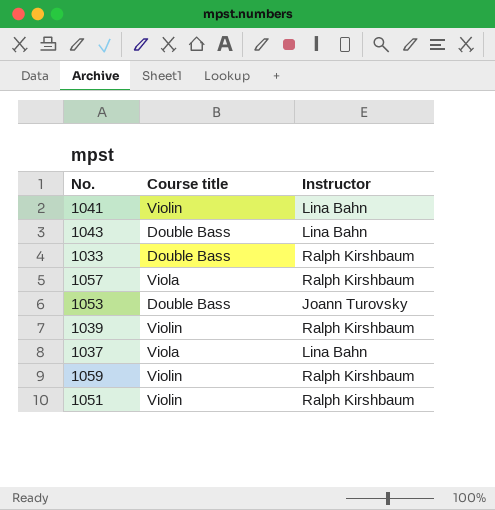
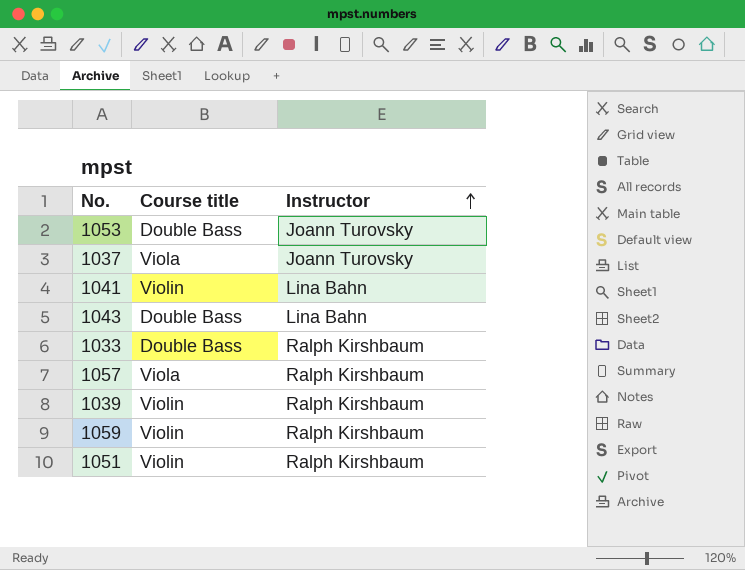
row order: none -> Instructor ascending
1037 | Instructor: Lina Bahn -> Joann Turovsky

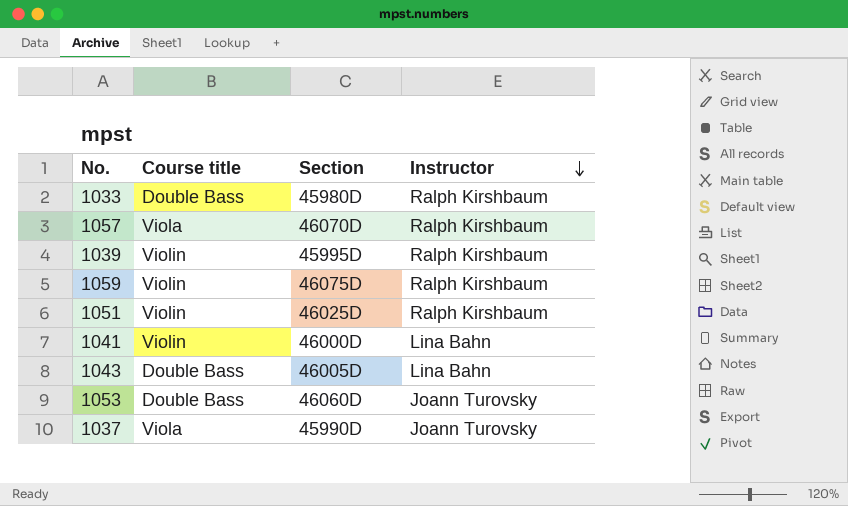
row order: Instructor ascending -> Instructor descending
column Section | position: none -> 3

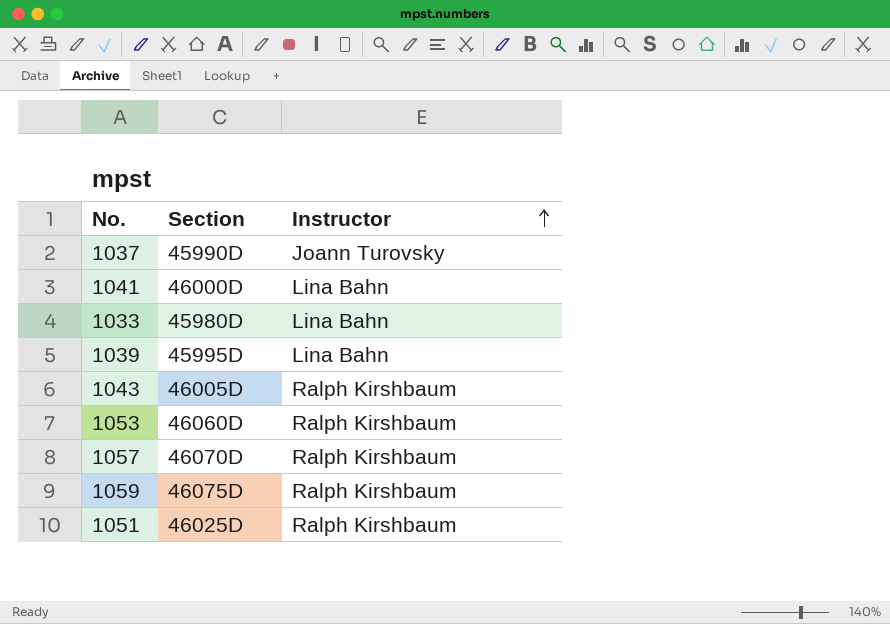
row order: Instructor descending -> Instructor ascending
column Course title | position: 2 -> none
1033 | Instructor: Ralph Kirshbaum -> Lina Bahn
1039 | Instructor: Ralph Kirshbaum -> Lina Bahn
1043 | Instructor: Lina Bahn -> Ralph Kirshbaum
1053 | Instructor: Joann Turovsky -> Ralph Kirshbaum

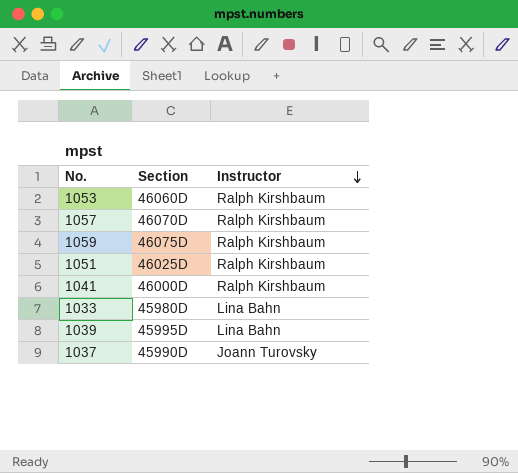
row order: Instructor ascending -> Instructor descending
row 1043: 46005D | Ralph Kirshbaum -> none
1041 | Instructor: Lina Bahn -> Ralph Kirshbaum

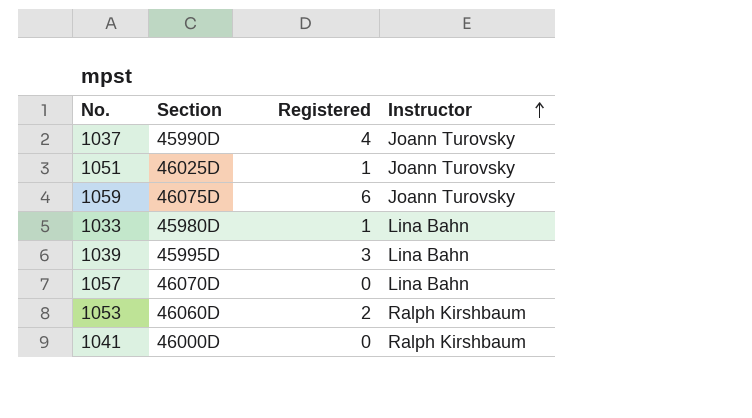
row order: Instructor descending -> Instructor ascending
column Registered | position: none -> 3
1051 | Instructor: Ralph Kirshbaum -> Joann Turovsky
1059 | Instructor: Ralph Kirshbaum -> Joann Turovsky
1057 | Instructor: Ralph Kirshbaum -> Lina Bahn

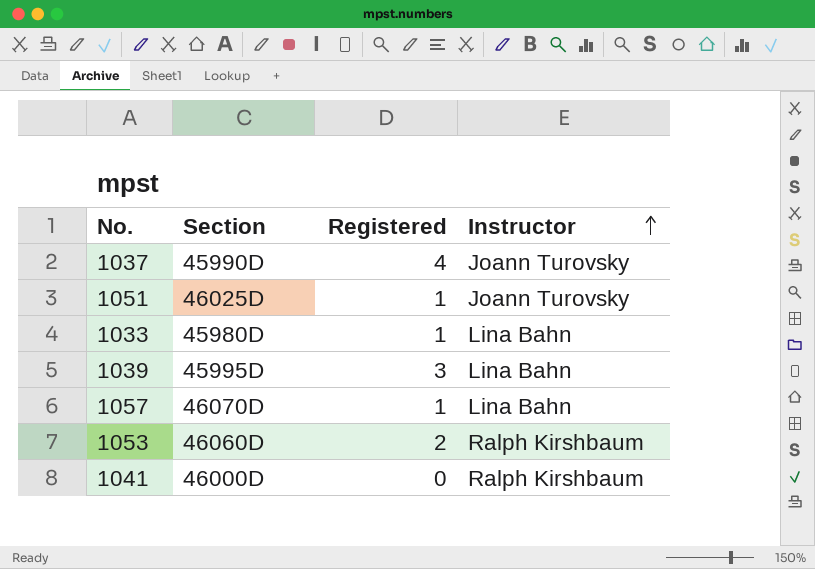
row 1059: 46075D | 6 | Joann Turovsky -> none
1057 | Registered: 0 -> 1

